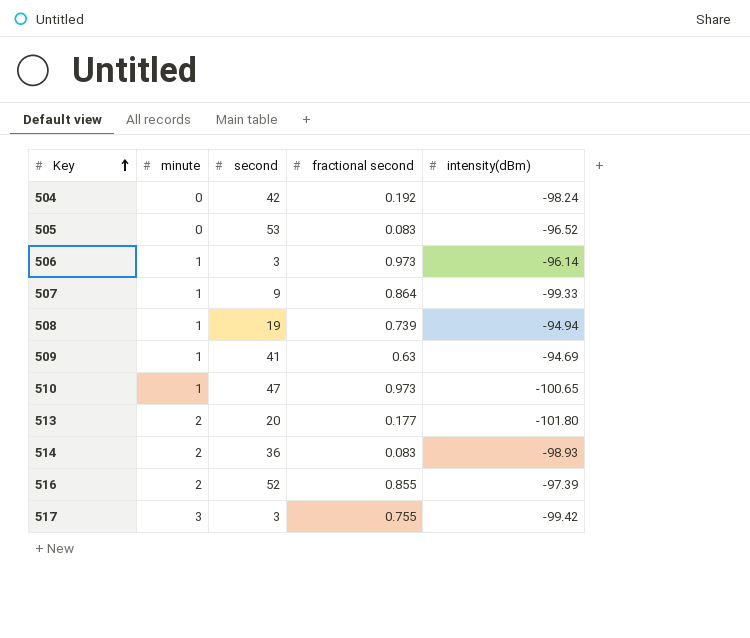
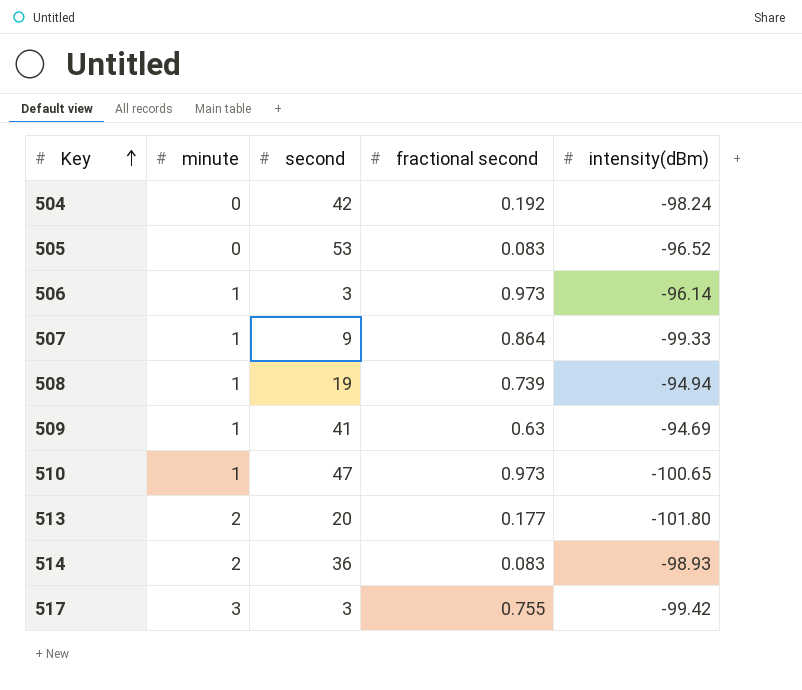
row 516: 2 | 52 | 0.855 | -97.39 -> none

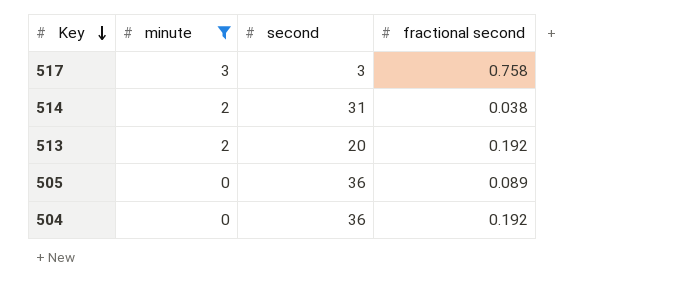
filter: none -> minute != 1
row order: Key ascending -> Key descending
column intensity(dBm) | position: 5 -> none
517 | fractional second: 0.755 -> 0.758
514 | second: 36 -> 31
514 | fractional second: 0.083 -> 0.038
513 | fractional second: 0.177 -> 0.192
505 | second: 53 -> 36
505 | fractional second: 0.083 -> 0.089
504 | second: 42 -> 36

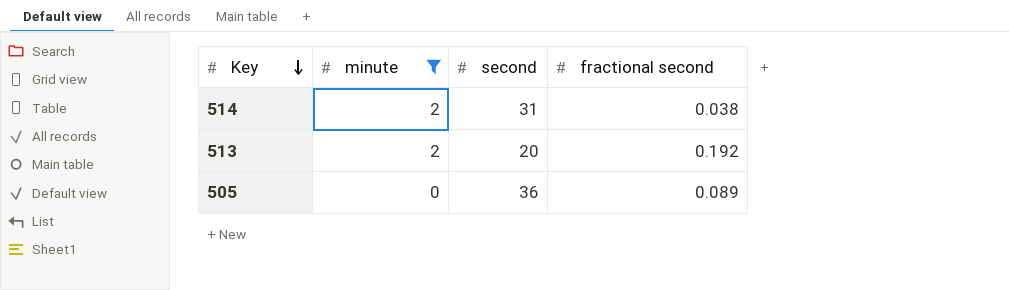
row 517: 3 | 3 | 0.758 -> none
row 504: 0 | 36 | 0.192 -> none

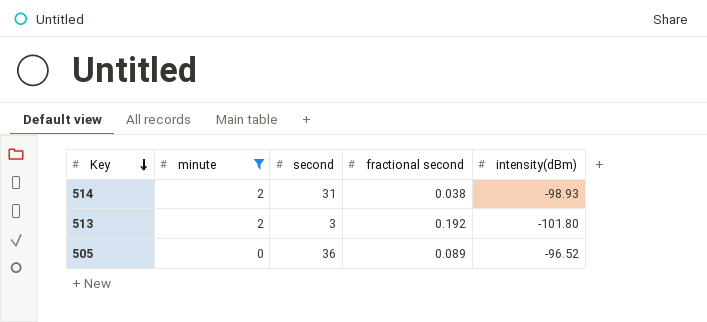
column intensity(dBm) | position: none -> 5
513 | second: 20 -> 3

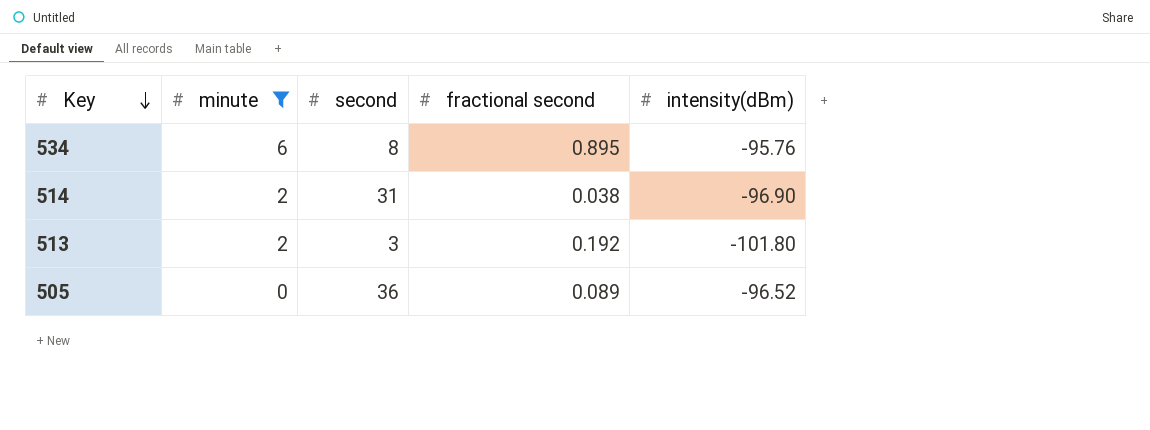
row 534: none -> 6 | 8 | 0.895 | -95.76
514 | intensity(dBm): -98.93 -> -96.90

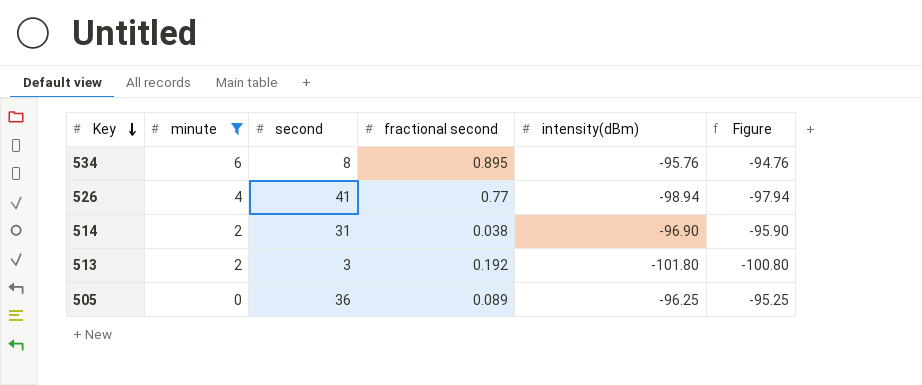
column Figure | formula: none -> [intensity(dBm)] + 1
row 526: none -> 4 | 41 | 0.77 | -98.94 | -97.94
505 | intensity(dBm): -96.52 -> -96.25

